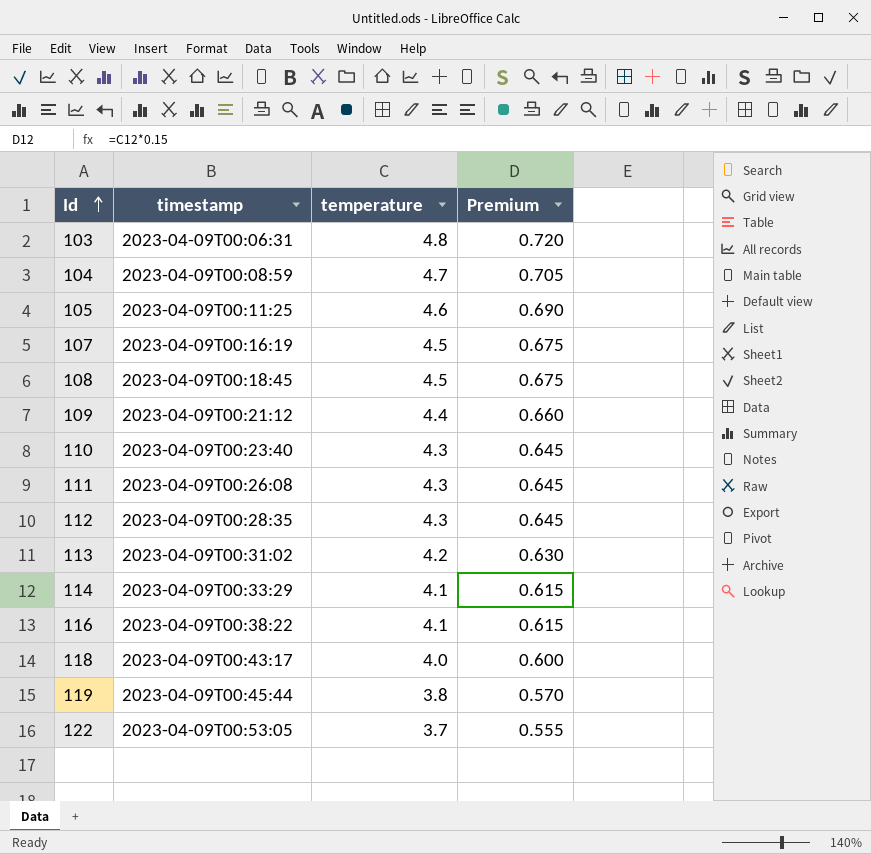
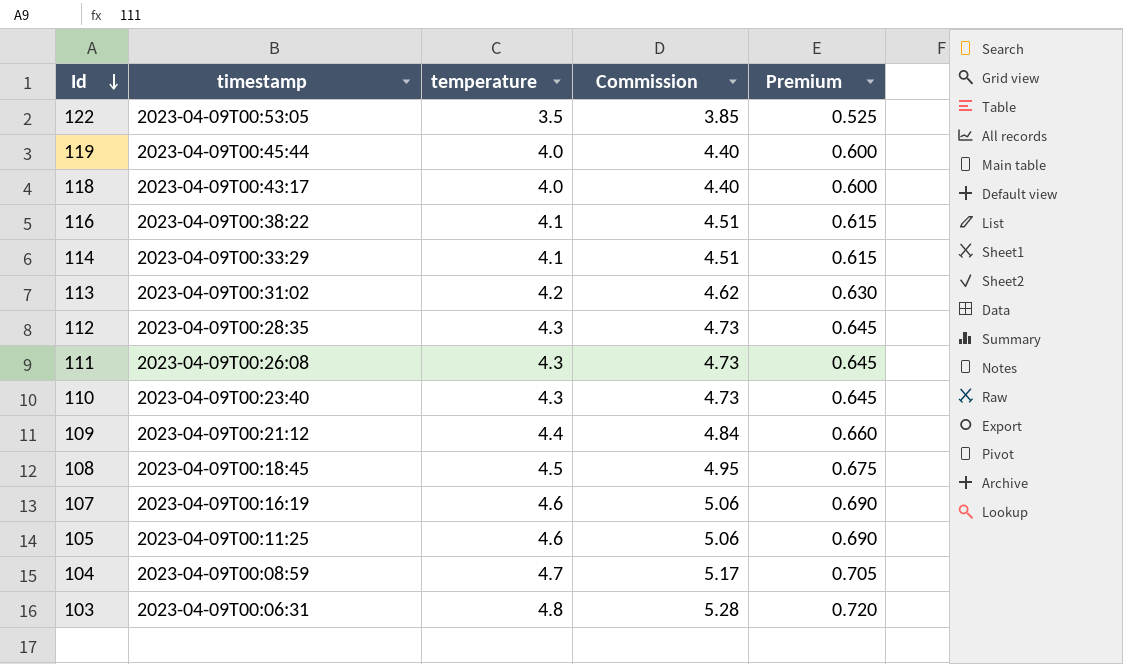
row order: Id ascending -> Id descending
column Commission | formula: none -> [temperature] * 1.1
122 | temperature: 3.7 -> 3.5
122 | Premium: 0.555 -> 0.525
119 | temperature: 3.8 -> 4.0
119 | Premium: 0.570 -> 0.600
107 | temperature: 4.5 -> 4.6
107 | Premium: 0.675 -> 0.690

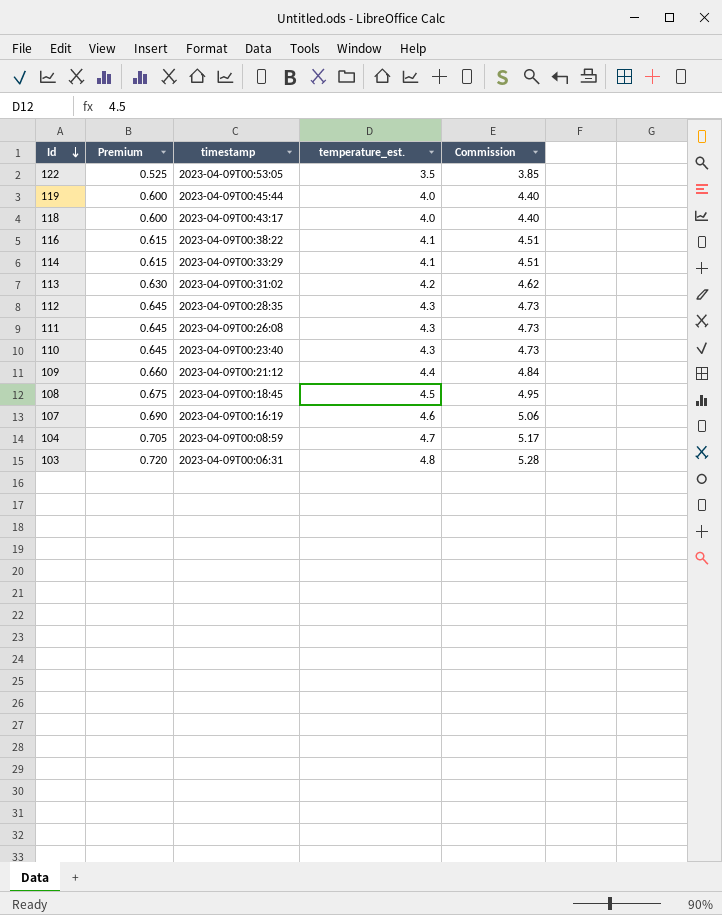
column Premium | position: 5 -> 2
column name: temperature -> temperature_est.
row 105: 2023-04-09T00:11:25 | 4.6 | 5.06 | 0.690 -> none

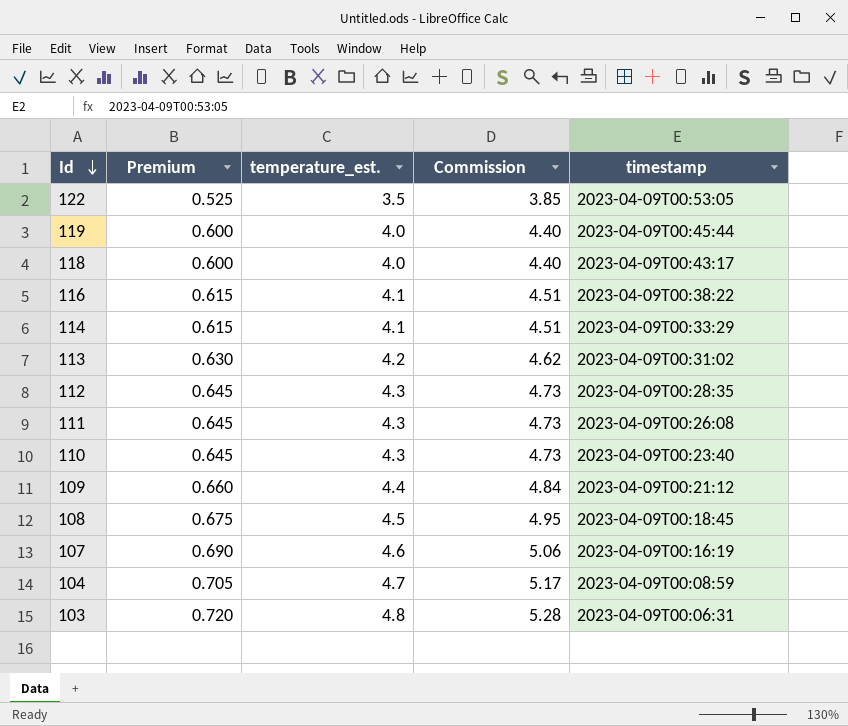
column timestamp | position: 3 -> 5

